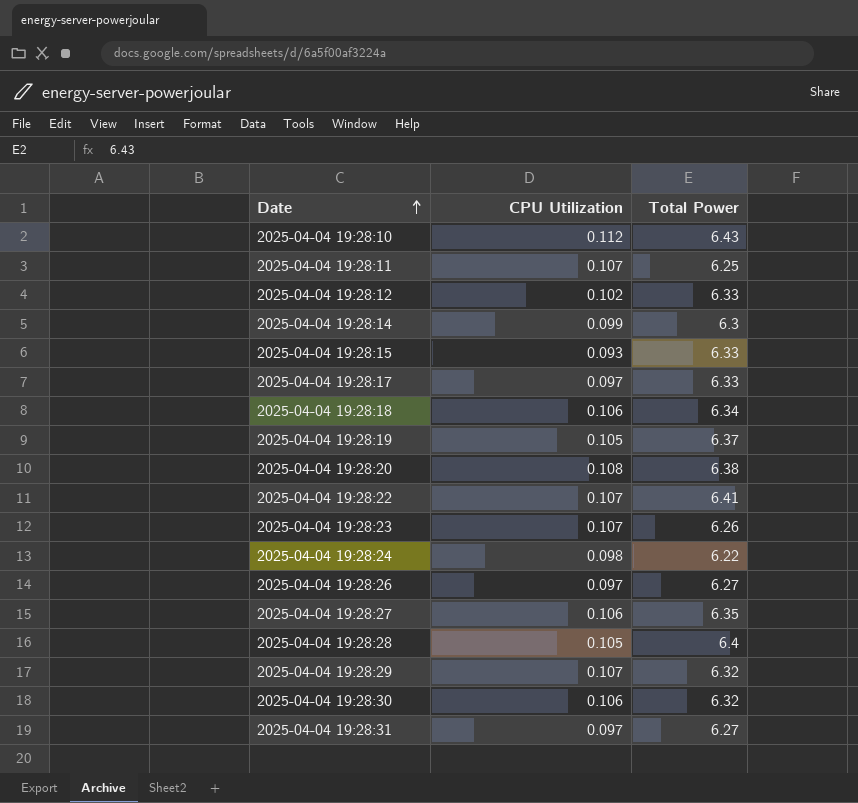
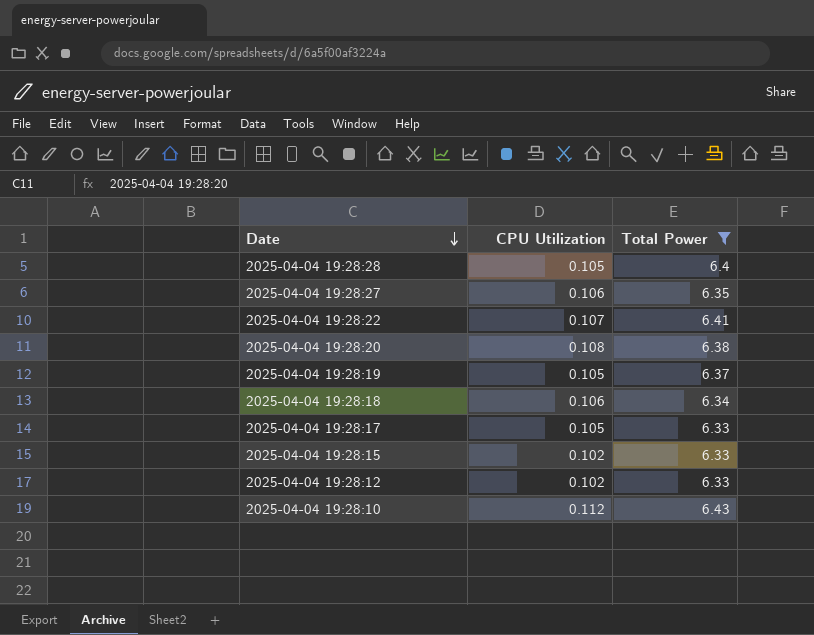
filter: none -> Total Power >= 6.33
row order: Date ascending -> Date descending
2025-04-04 19:28:17 | CPU Utilization: 0.097 -> 0.105
2025-04-04 19:28:15 | CPU Utilization: 0.093 -> 0.102

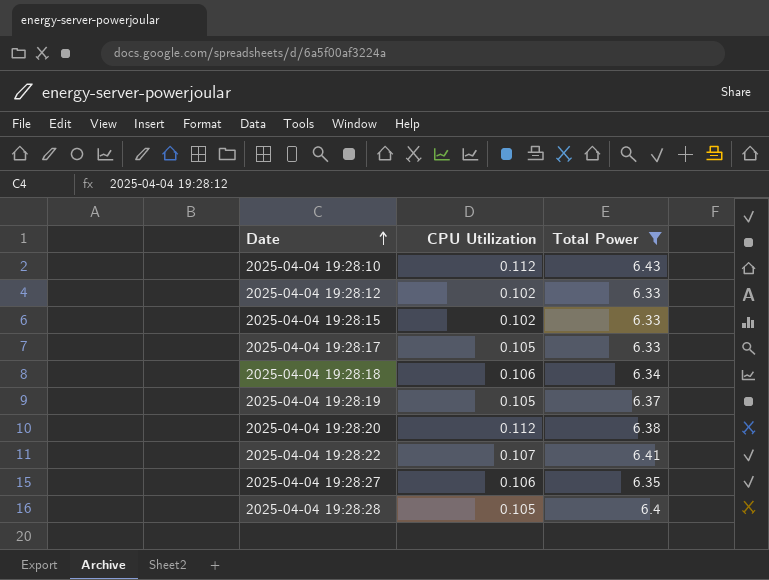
row order: Date descending -> Date ascending
2025-04-04 19:28:20 | CPU Utilization: 0.108 -> 0.112

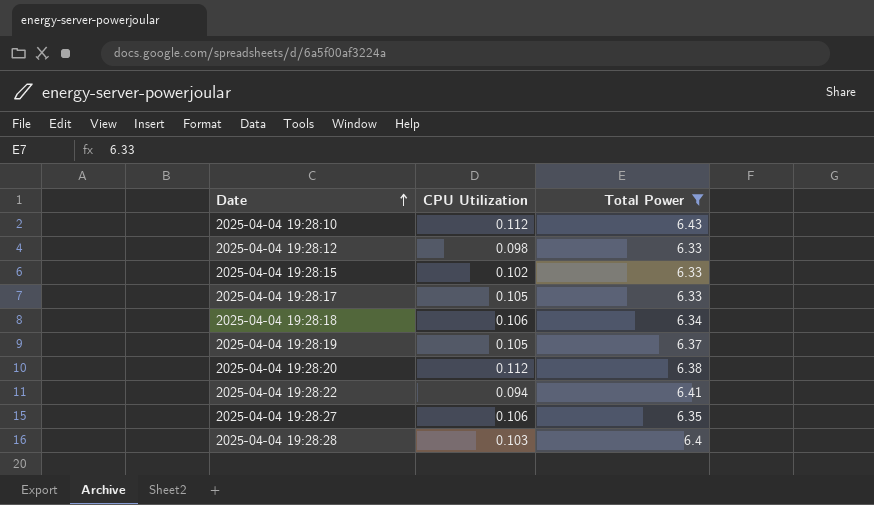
2025-04-04 19:28:12 | CPU Utilization: 0.102 -> 0.098
2025-04-04 19:28:22 | CPU Utilization: 0.107 -> 0.094
2025-04-04 19:28:28 | CPU Utilization: 0.105 -> 0.103

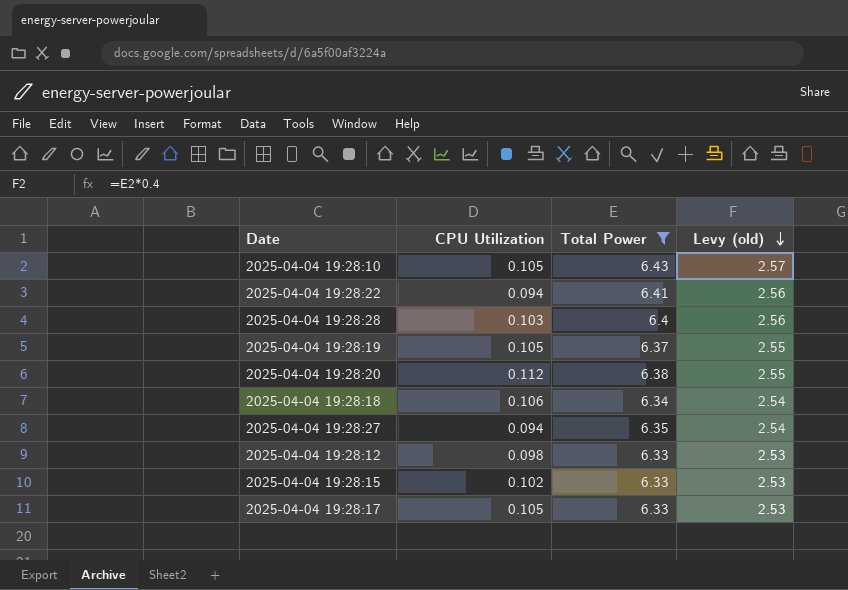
row order: Date ascending -> Levy (old) descending
column Levy (old) | formula: none -> [Total Power] * 0.4
2025-04-04 19:28:10 | CPU Utilization: 0.112 -> 0.105
2025-04-04 19:28:27 | CPU Utilization: 0.106 -> 0.094

